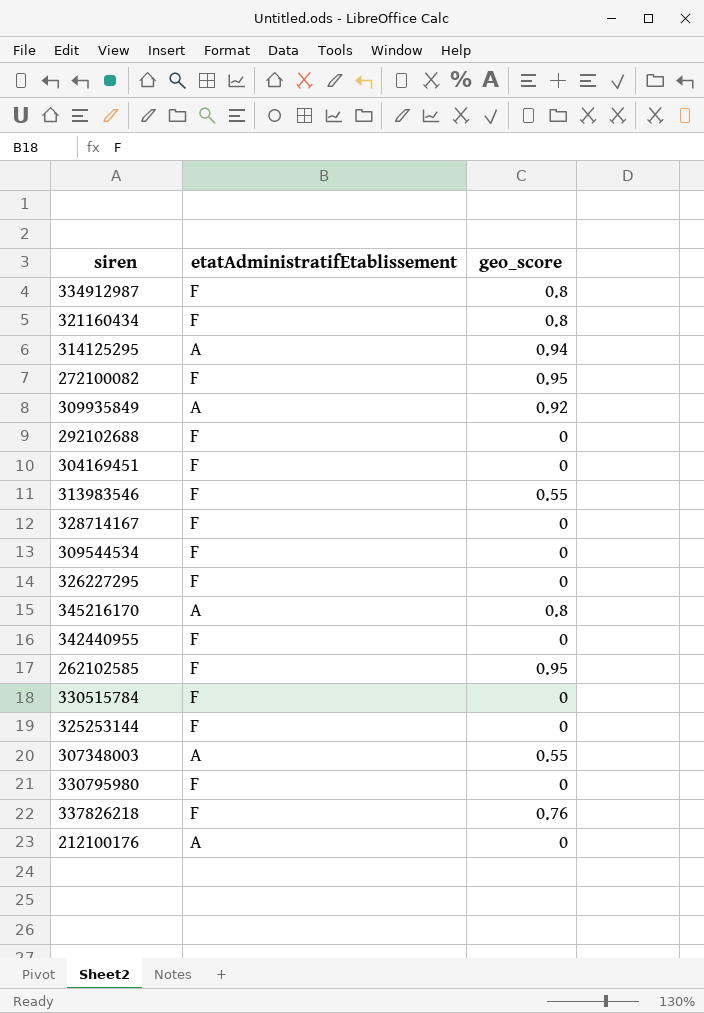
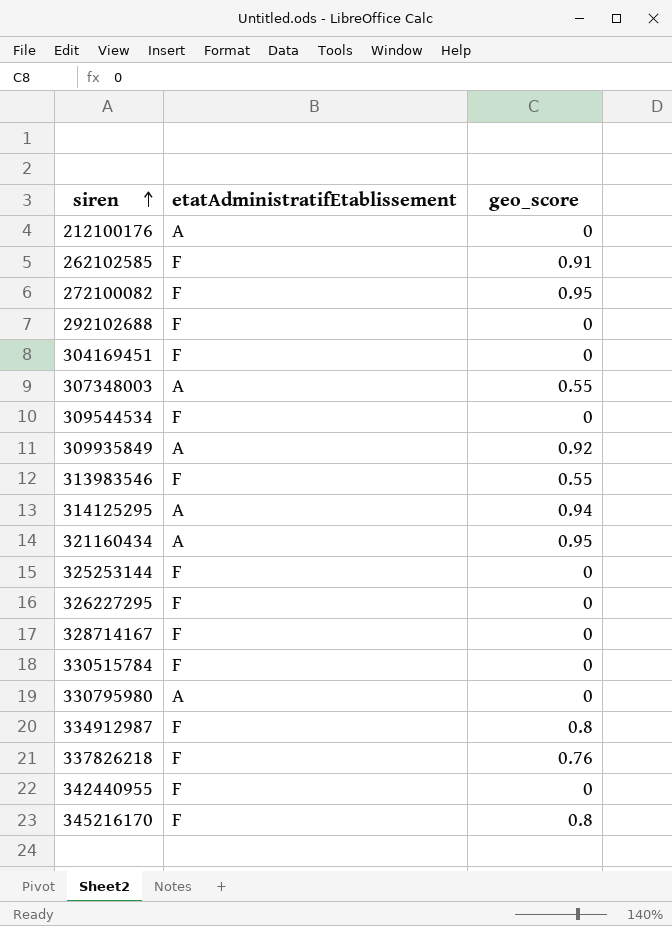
row order: none -> siren ascending
262102585 | geo_score: 0.95 -> 0.91
321160434 | etatAdministratifEtablissement: F -> A
321160434 | geo_score: 0.8 -> 0.95
330795980 | etatAdministratifEtablissement: F -> A
345216170 | etatAdministratifEtablissement: A -> F

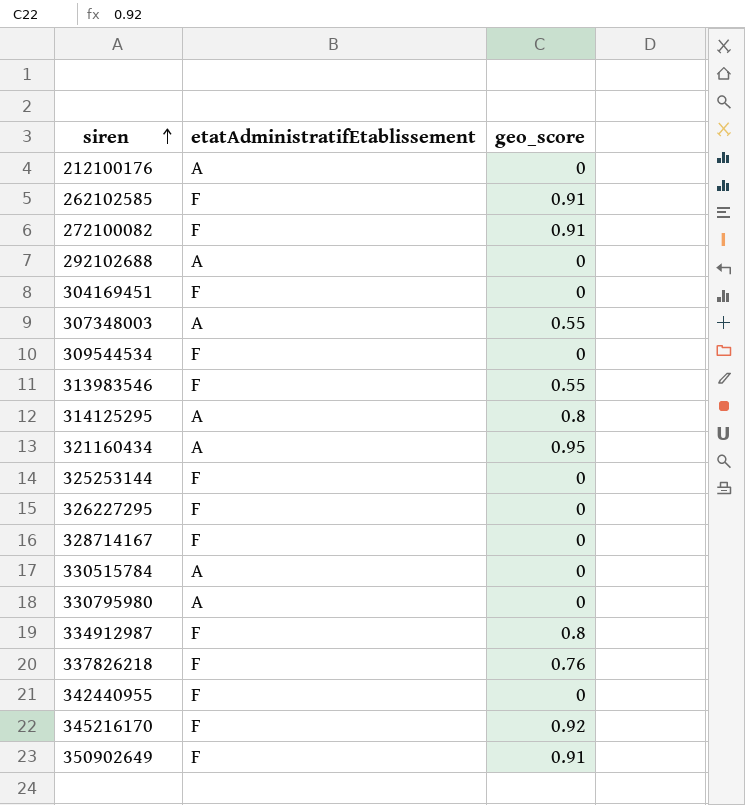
row 309935849: A | 0.92 -> none
272100082 | geo_score: 0.95 -> 0.91
292102688 | etatAdministratifEtablissement: F -> A
314125295 | geo_score: 0.94 -> 0.8
330515784 | etatAdministratifEtablissement: F -> A
345216170 | geo_score: 0.8 -> 0.92
row 350902649: none -> F | 0.91

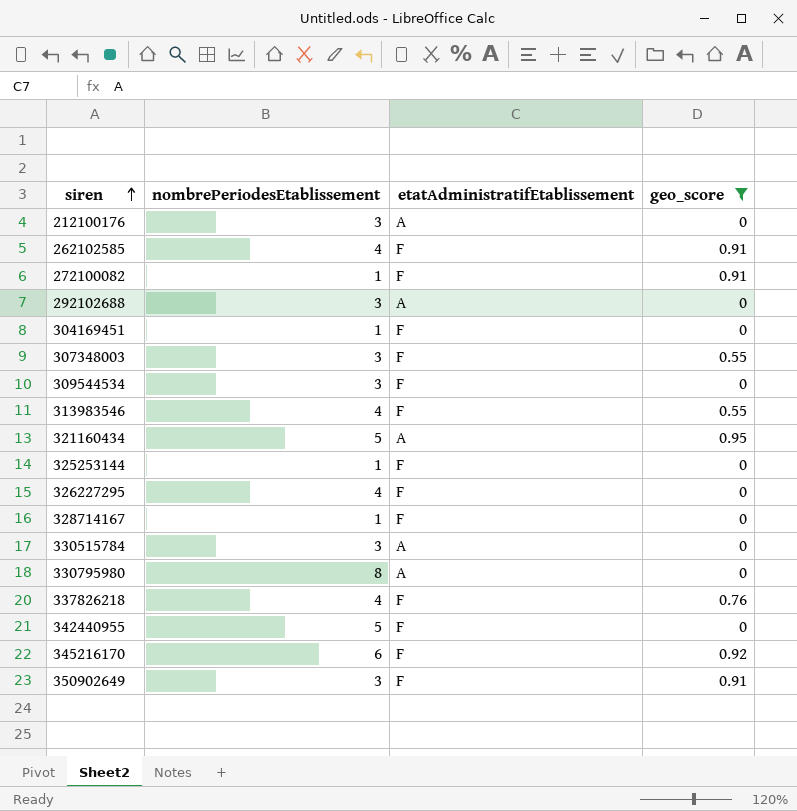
filter: none -> geo_score != 0.8
column nombrePeriodesEtablissement | position: none -> 2
307348003 | etatAdministratifEtablissement: A -> F

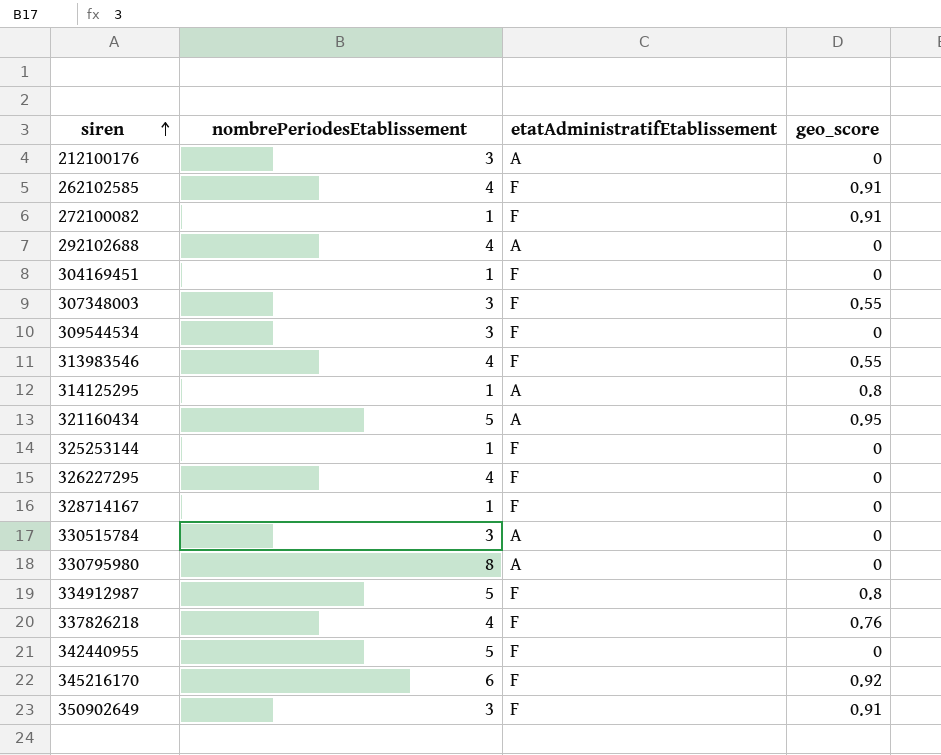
filter: geo_score != 0.8 -> none
292102688 | nombrePeriodesEtablissement: 3 -> 4

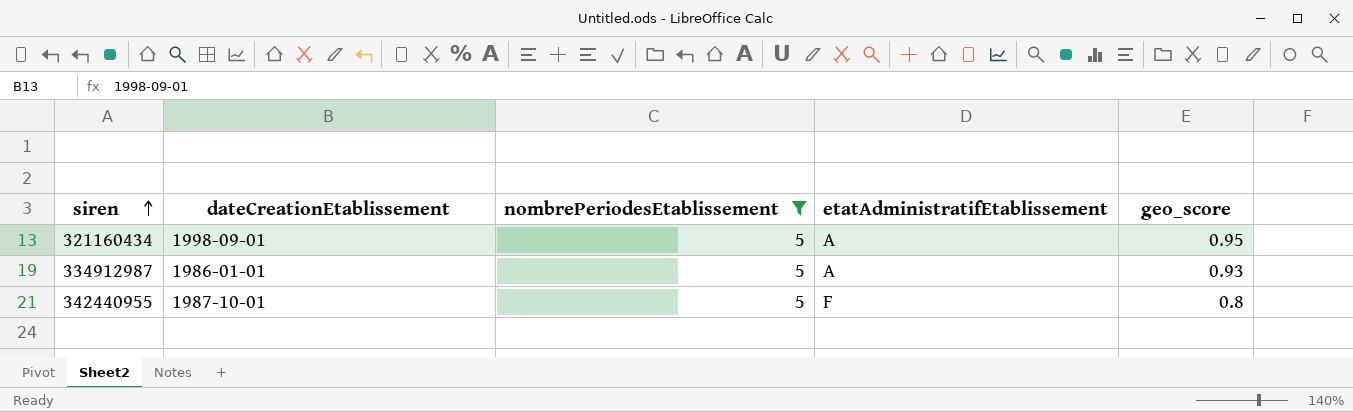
filter: none -> nombrePeriodesEtablissement = 5
column dateCreationEtablissement | position: none -> 2
334912987 | etatAdministratifEtablissement: F -> A
334912987 | geo_score: 0.8 -> 0.93
342440955 | geo_score: 0 -> 0.8

